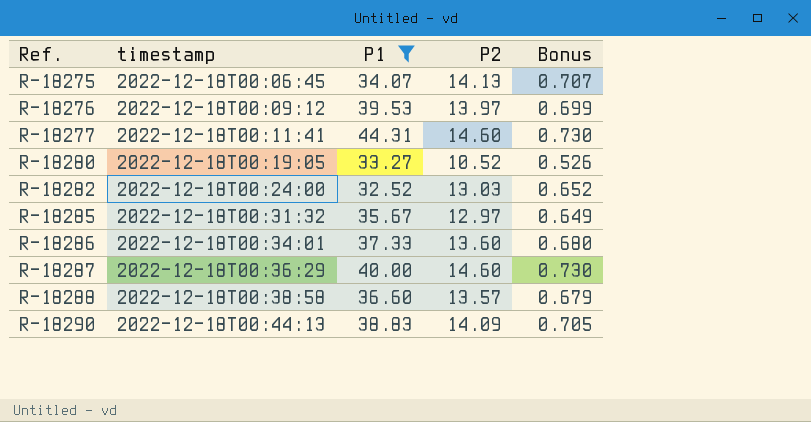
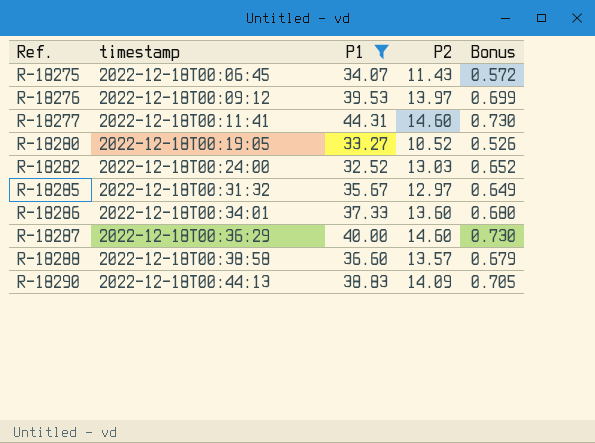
R-18275 | P2: 14.13 -> 11.43
R-18275 | Bonus: 0.707 -> 0.572

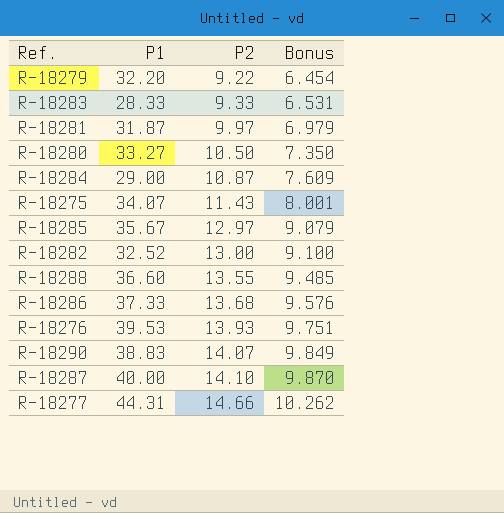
filter: P1 >= 32.52 -> none
row order: Ref. ascending -> P2 ascending
column timestamp | position: 2 -> none
column Bonus | formula: [P2] * 0.05 -> [P2] * 0.7
R-18280 | P2: 10.52 -> 10.50
R-18282 | P2: 13.03 -> 13.00
R-18288 | P2: 13.57 -> 13.55
R-18286 | P2: 13.60 -> 13.68
R-18276 | P2: 13.97 -> 13.93
R-18290 | P2: 14.09 -> 14.07
R-18287 | P2: 14.60 -> 14.10
R-18277 | P2: 14.60 -> 14.66

